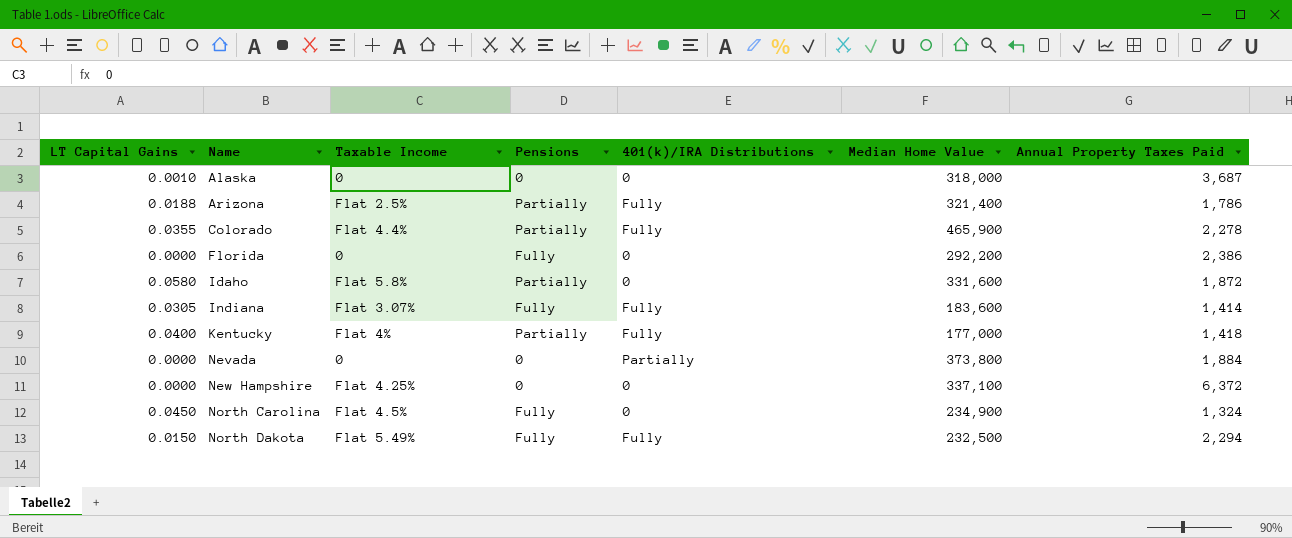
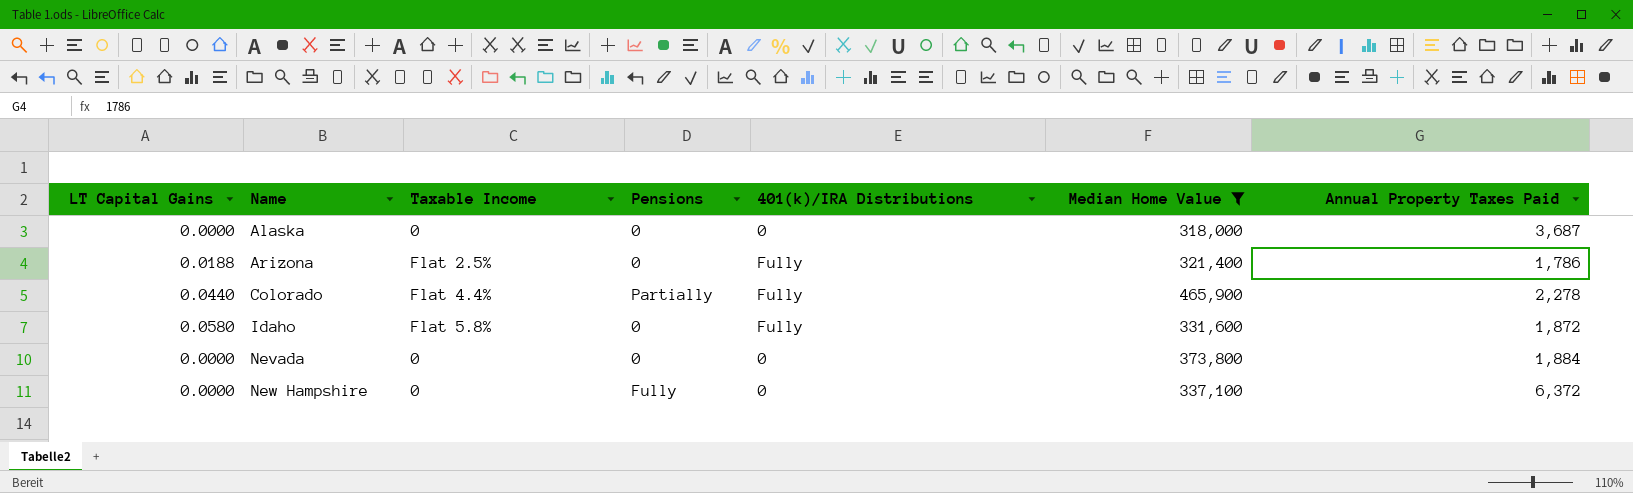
filter: none -> Median Home Value >= 318,000
Alaska | LT Capital Gains: 0.0010 -> 0.0000
Arizona | Pensions: Partially -> 0
Colorado | LT Capital Gains: 0.0355 -> 0.0440
Idaho | Pensions: Partially -> 0
Idaho | 401(k)/IRA Distributions: 0 -> Fully
Nevada | 401(k)/IRA Distributions: Partially -> 0
New Hampshire | Taxable Income: Flat 4.25% -> 0
New Hampshire | Pensions: 0 -> Fully

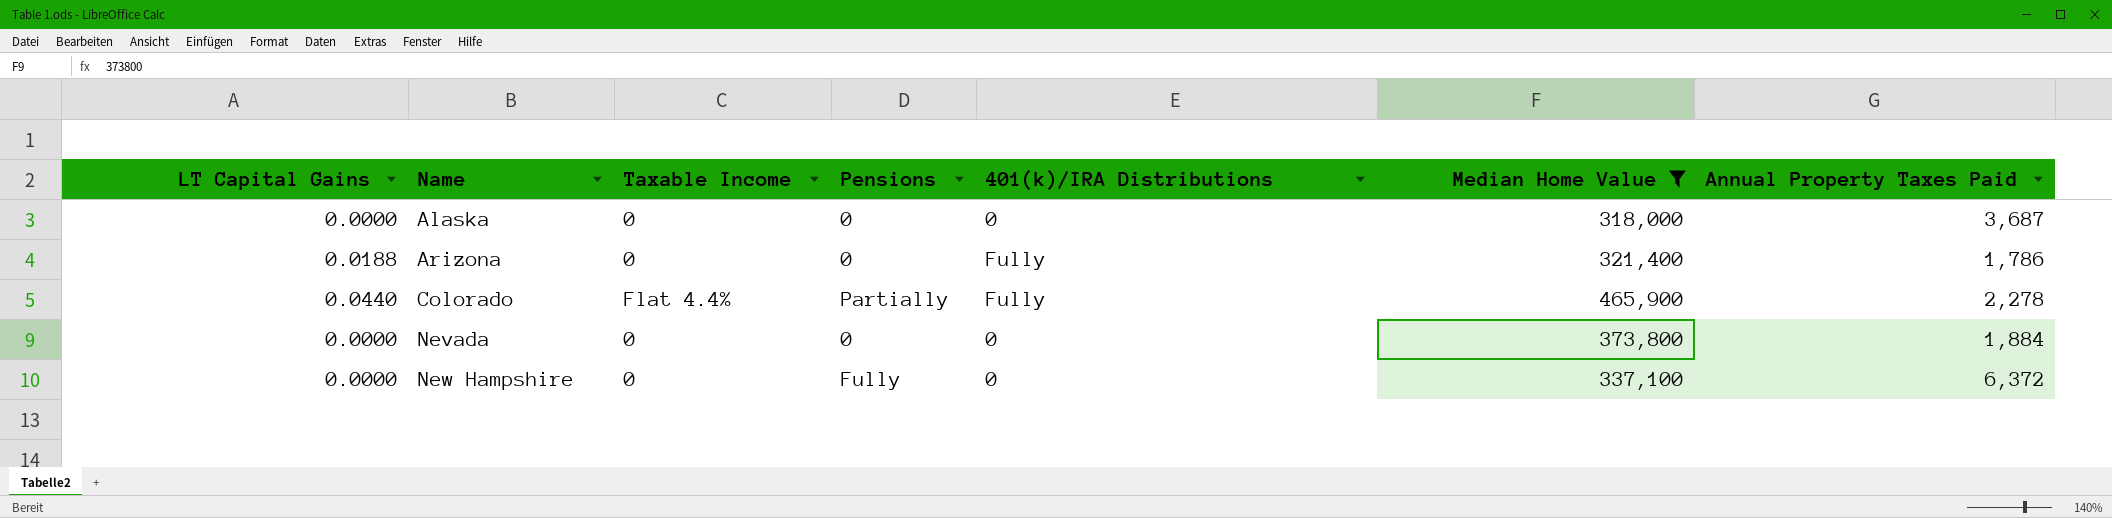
row Idaho: 0.0580 | Flat 5.8% | 0 | Fully | 331,600 | 1,872 -> none
Arizona | Taxable Income: Flat 2.5% -> 0

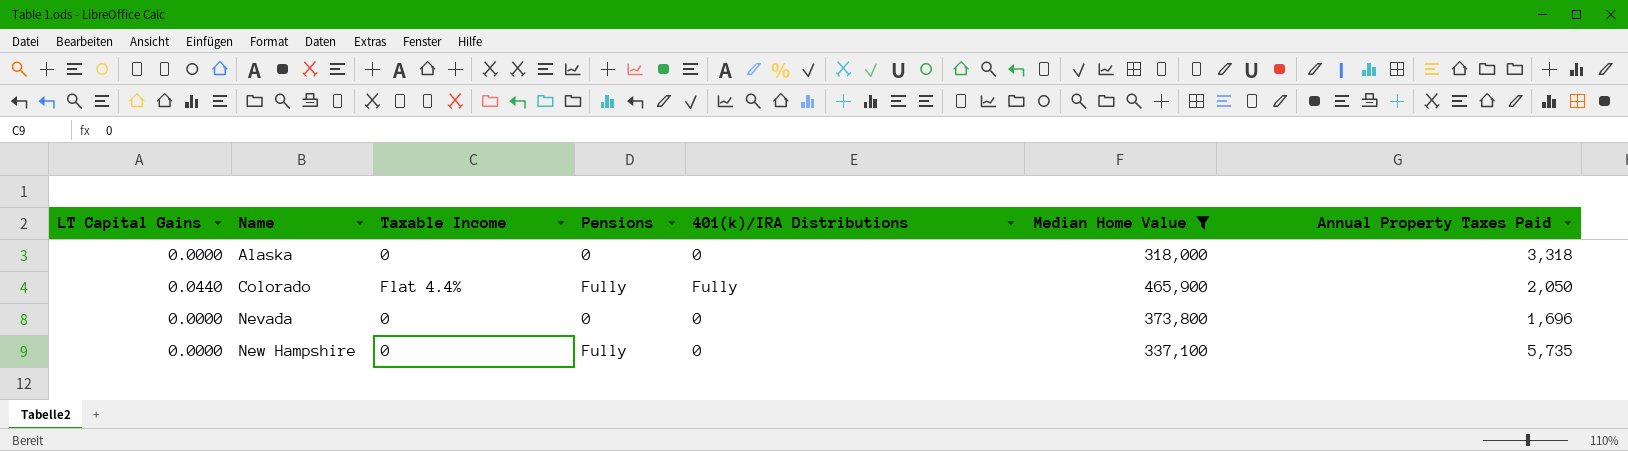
row Arizona: 0.0188 | 0 | 0 | Fully | 321,400 | 1,786 -> none
Alaska | Annual Property Taxes Paid: 3,687 -> 3,318
Colorado | Pensions: Partially -> Fully
Colorado | Annual Property Taxes Paid: 2,278 -> 2,050
Nevada | Annual Property Taxes Paid: 1,884 -> 1,696
New Hampshire | Annual Property Taxes Paid: 6,372 -> 5,735

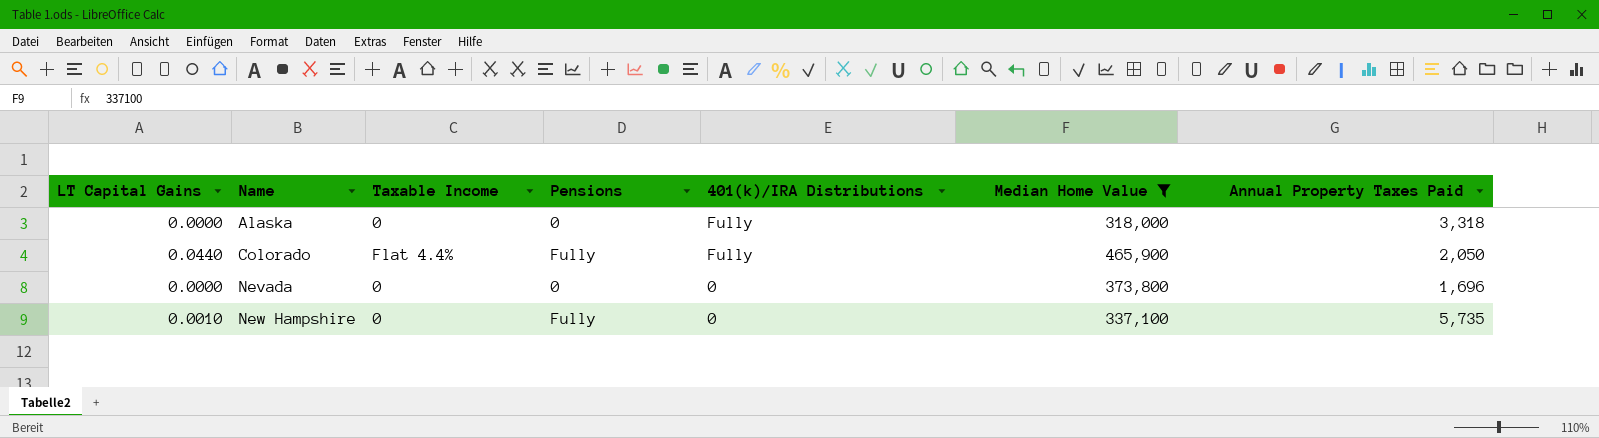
Alaska | 401(k)/IRA Distributions: 0 -> Fully
New Hampshire | LT Capital Gains: 0.0000 -> 0.0010

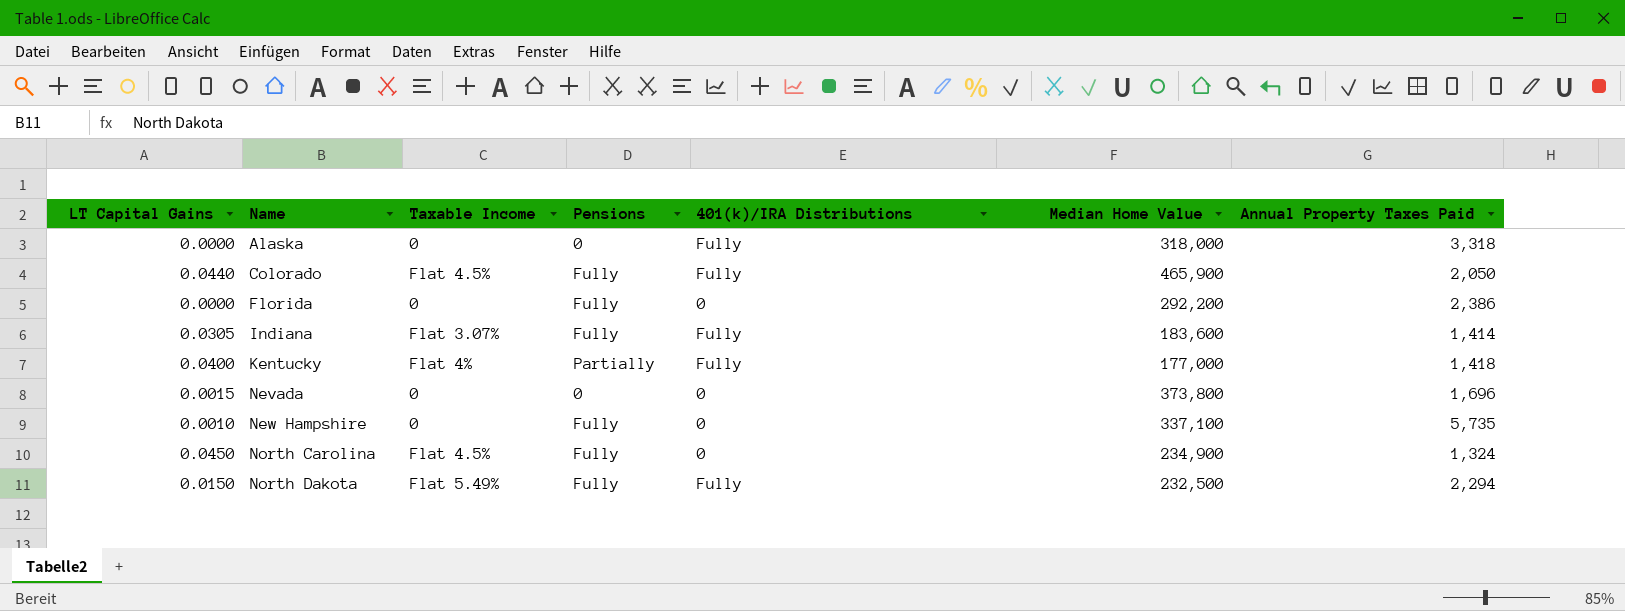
filter: Median Home Value >= 318,000 -> none
Colorado | Taxable Income: Flat 4.4% -> Flat 4.5%
Nevada | LT Capital Gains: 0.0000 -> 0.0015

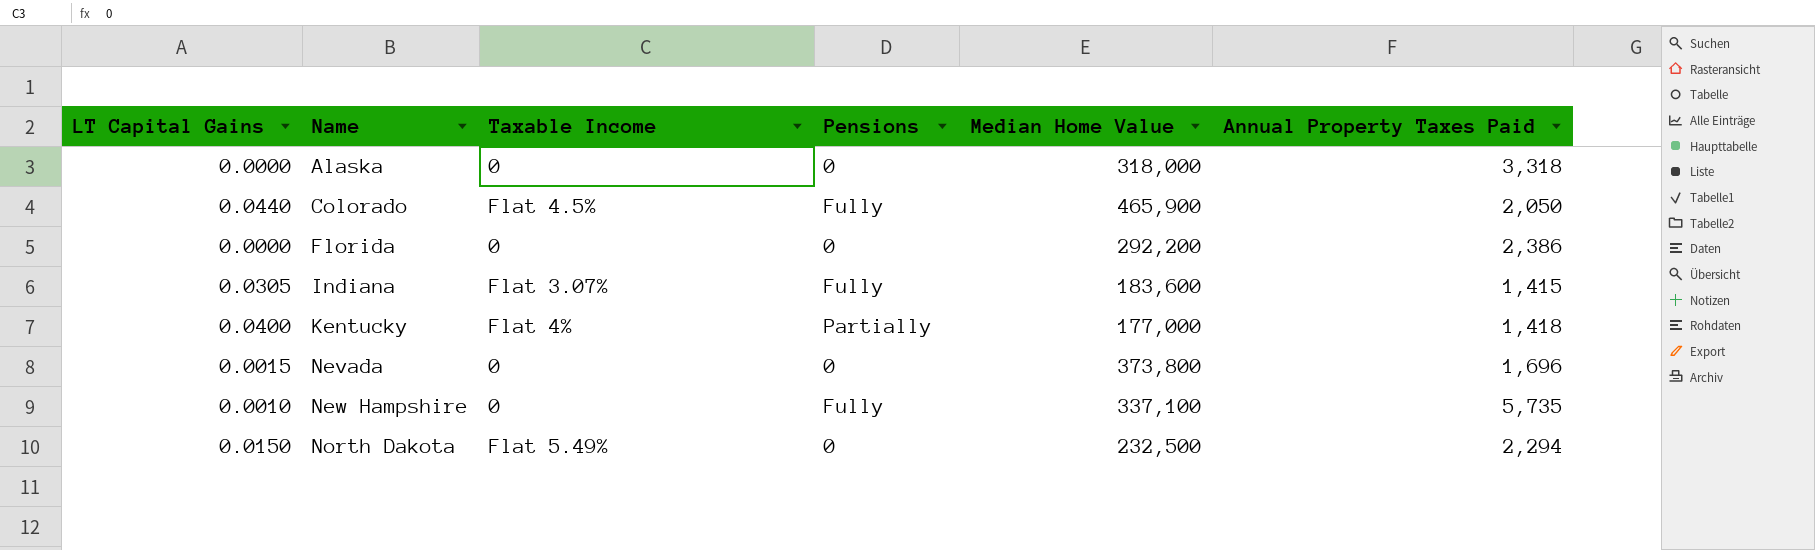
column 401(k)/IRA Distributions | position: 5 -> none
row North Carolina: 0.0450 | Flat 4.5% | Fully | 0 | 234,900 | 1,324 -> none
Florida | Pensions: Fully -> 0
Indiana | Annual Property Taxes Paid: 1,414 -> 1,415
North Dakota | Pensions: Fully -> 0

